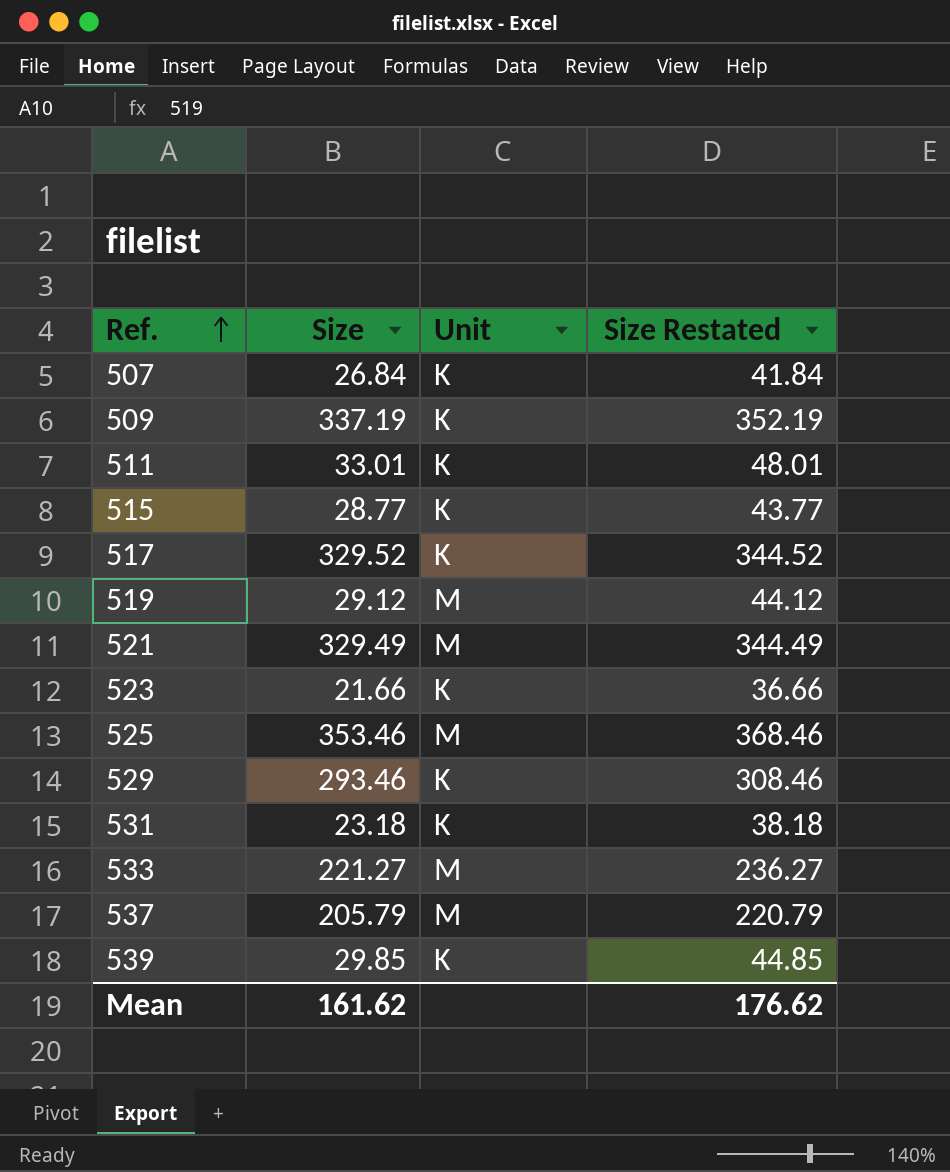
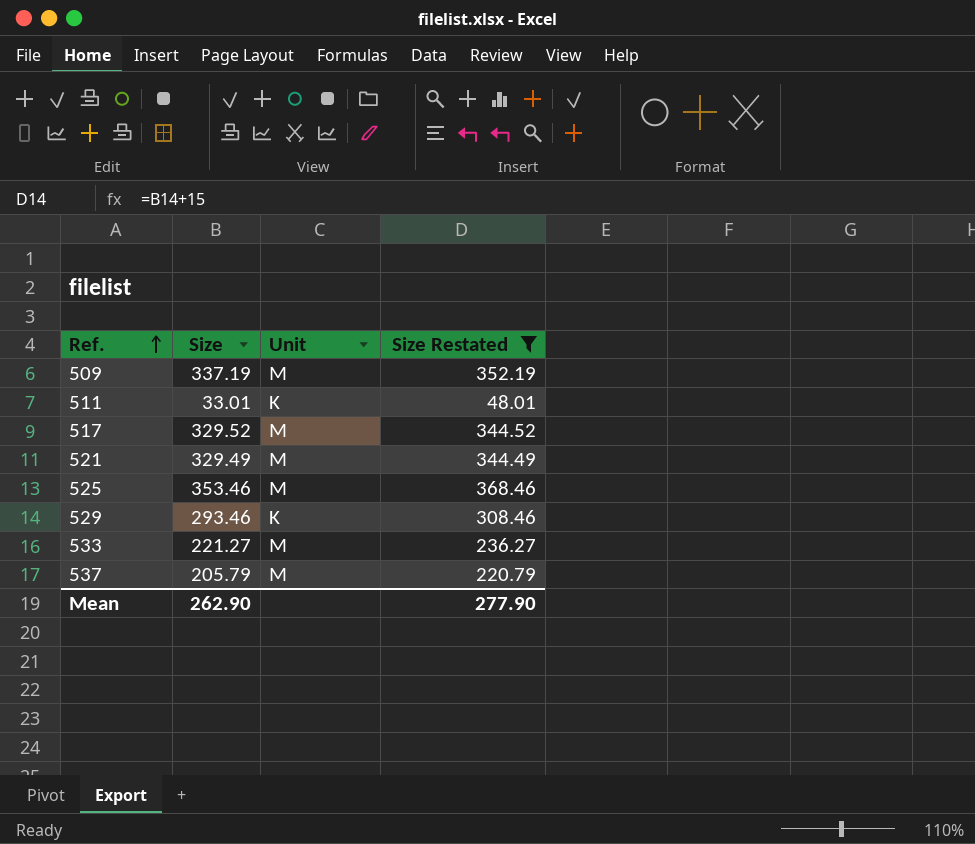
filter: none -> Size Restated >= 48.01
509 | Unit: K -> M
517 | Unit: K -> M
Mean | Size: 161.62 -> 262.90
Mean | Size Restated: 176.62 -> 277.90

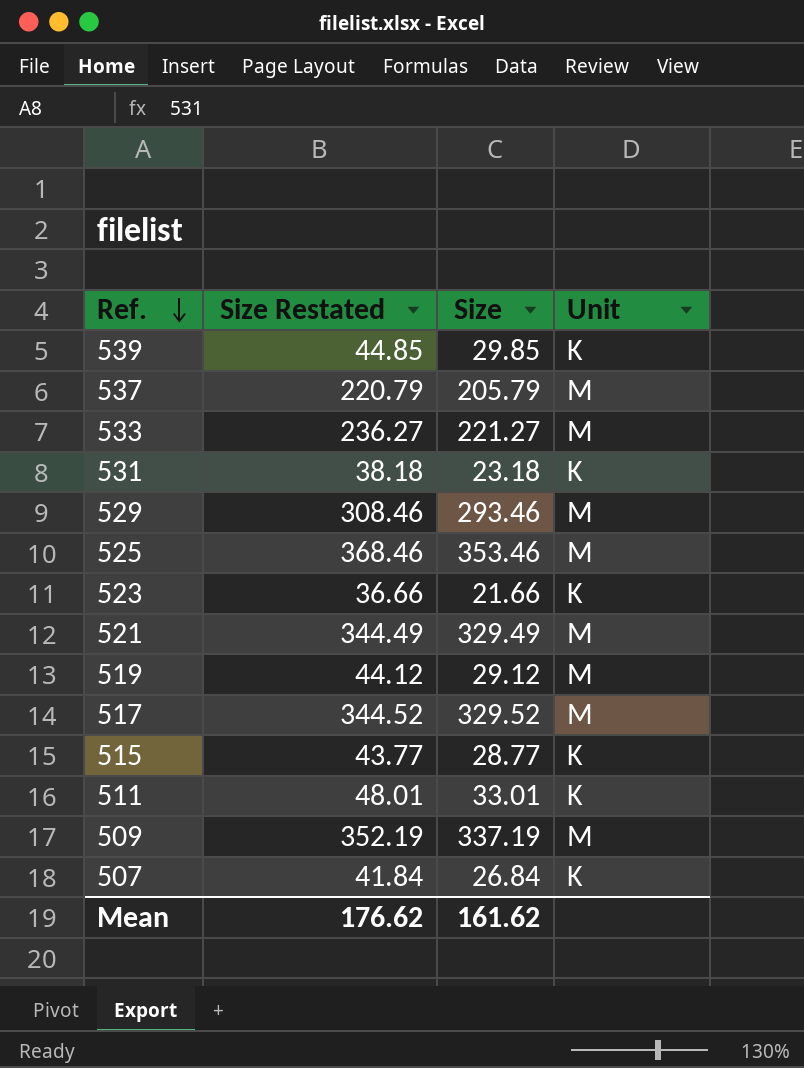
filter: Size Restated >= 48.01 -> none
row order: Ref. ascending -> Ref. descending
column Size Restated | position: 4 -> 2
529 | Unit: K -> M
Mean | Size Restated: 277.90 -> 176.62
Mean | Size: 262.90 -> 161.62

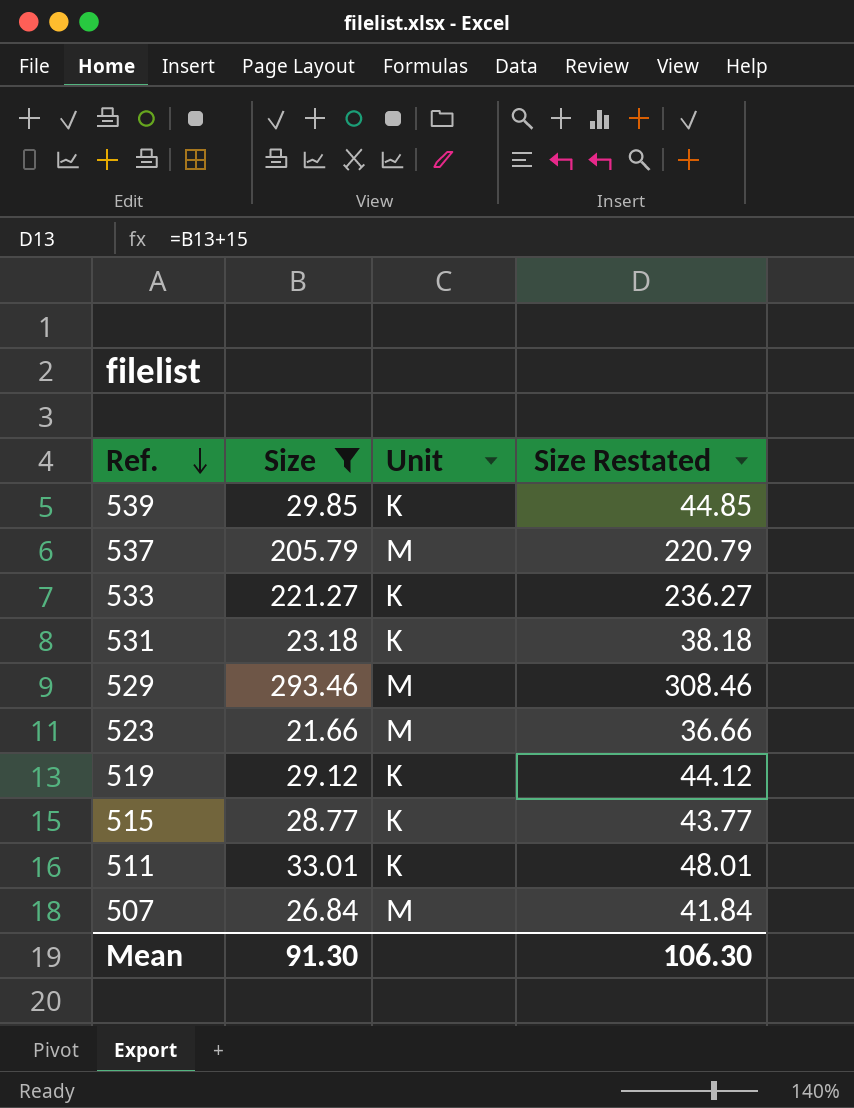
filter: none -> Size <= 293.46
column Size Restated | position: 2 -> 4
533 | Unit: M -> K
523 | Unit: K -> M
519 | Unit: M -> K
507 | Unit: K -> M
Mean | Size: 161.62 -> 91.30
Mean | Size Restated: 176.62 -> 106.30

